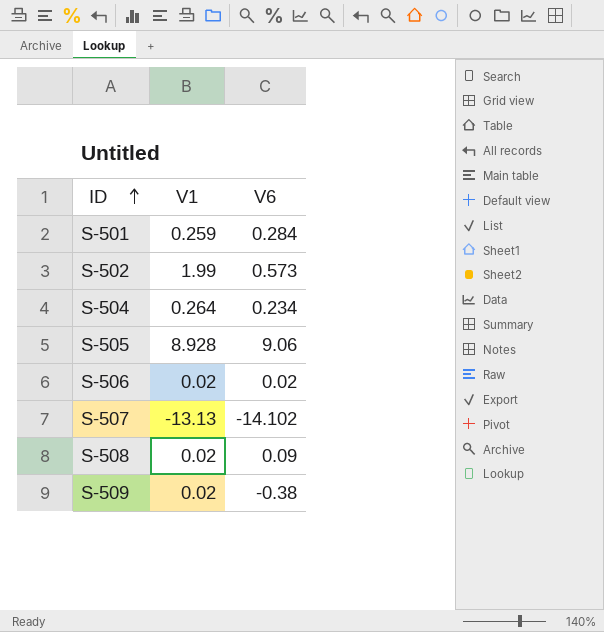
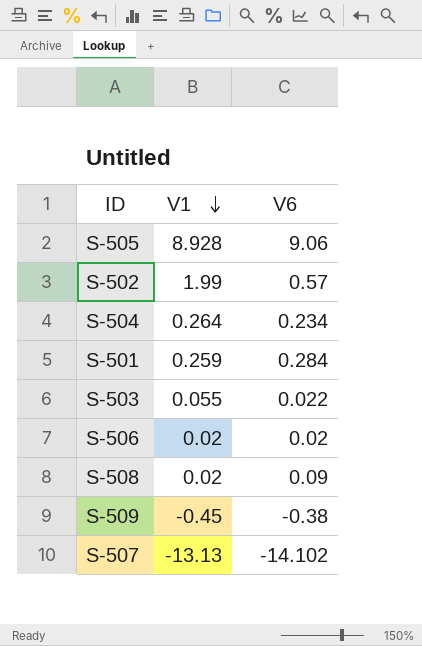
row order: ID ascending -> V1 descending
S-502 | V6: 0.573 -> 0.57
row S-503: none -> 0.055 | 0.022
S-509 | V1: 0.02 -> -0.45

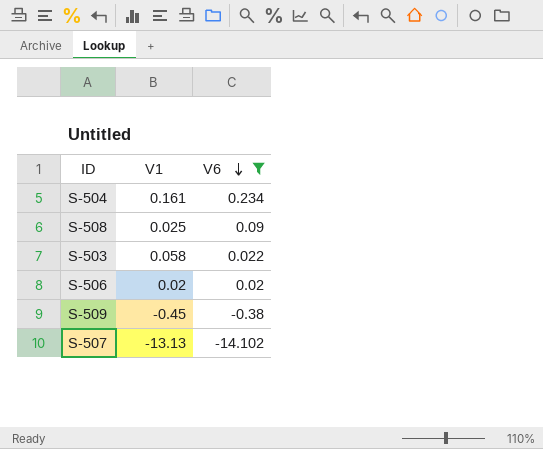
filter: none -> V6 <= 0.234
row order: V1 descending -> V6 descending
S-504 | V1: 0.264 -> 0.161
S-508 | V1: 0.02 -> 0.025
S-503 | V1: 0.055 -> 0.058

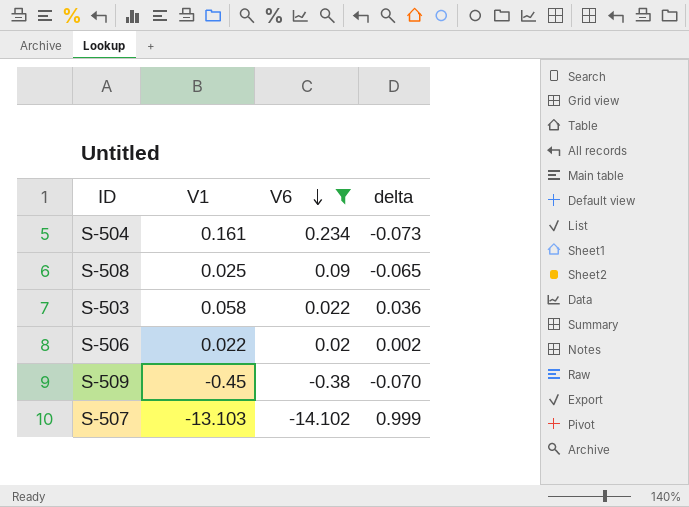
column delta | formula: none -> [V1] - [V6]
S-506 | V1: 0.02 -> 0.022
S-507 | V1: -13.13 -> -13.103

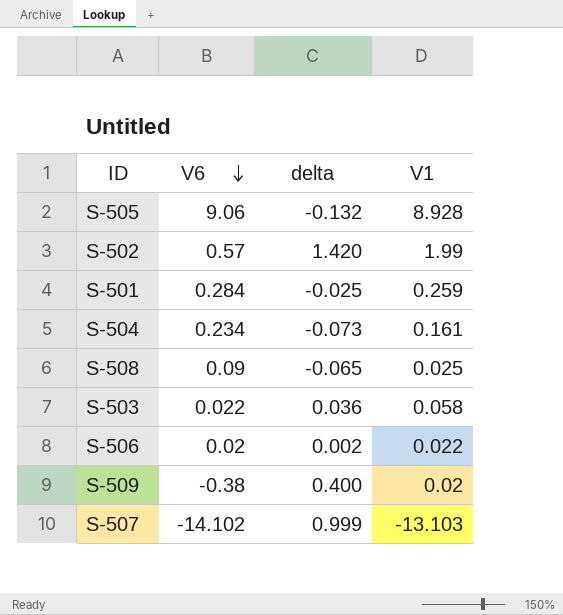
filter: V6 <= 0.234 -> none
column V1 | position: 2 -> 4
S-509 | delta: -0.070 -> 0.400
S-509 | V1: -0.45 -> 0.02

